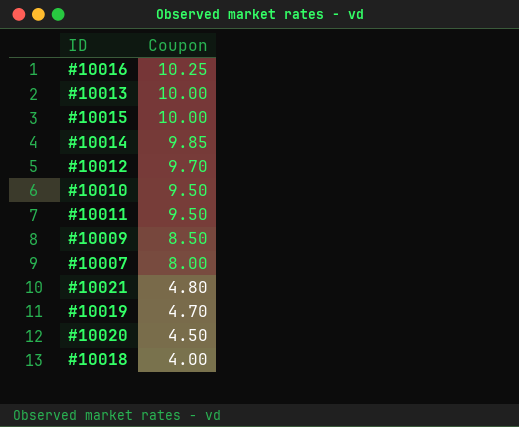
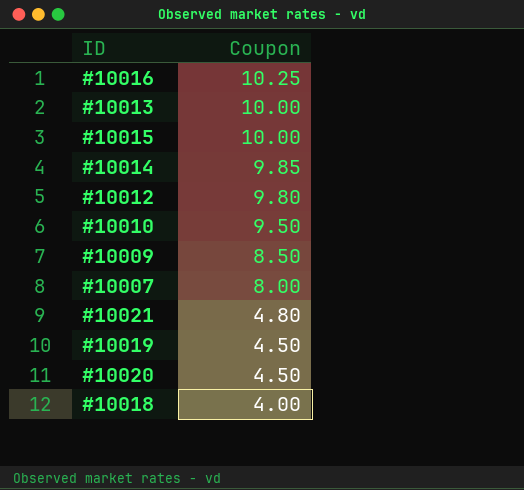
row #10011: 9.50 -> none
#10012 | Coupon: 9.70 -> 9.80
#10019 | Coupon: 4.70 -> 4.50

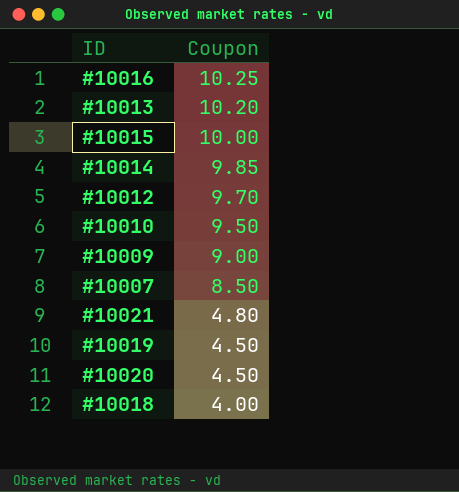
#10013 | Coupon: 10.00 -> 10.20
#10012 | Coupon: 9.80 -> 9.70
#10009 | Coupon: 8.50 -> 9.00
#10007 | Coupon: 8.00 -> 8.50

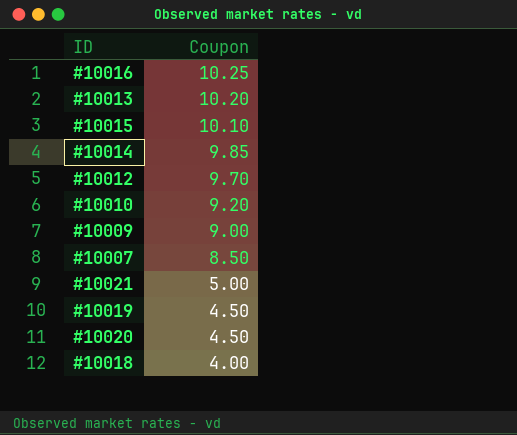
#10015 | Coupon: 10.00 -> 10.10
#10010 | Coupon: 9.50 -> 9.20
#10021 | Coupon: 4.80 -> 5.00

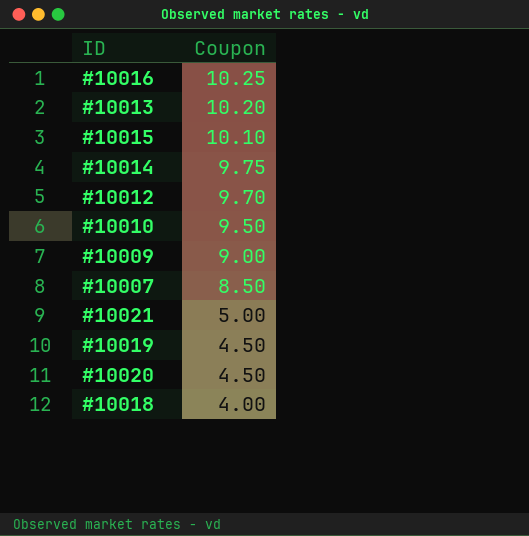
#10014 | Coupon: 9.85 -> 9.75
#10010 | Coupon: 9.20 -> 9.50

